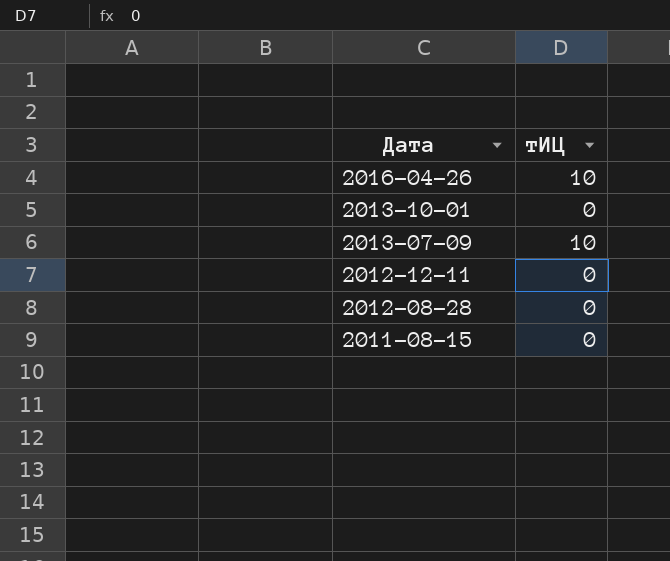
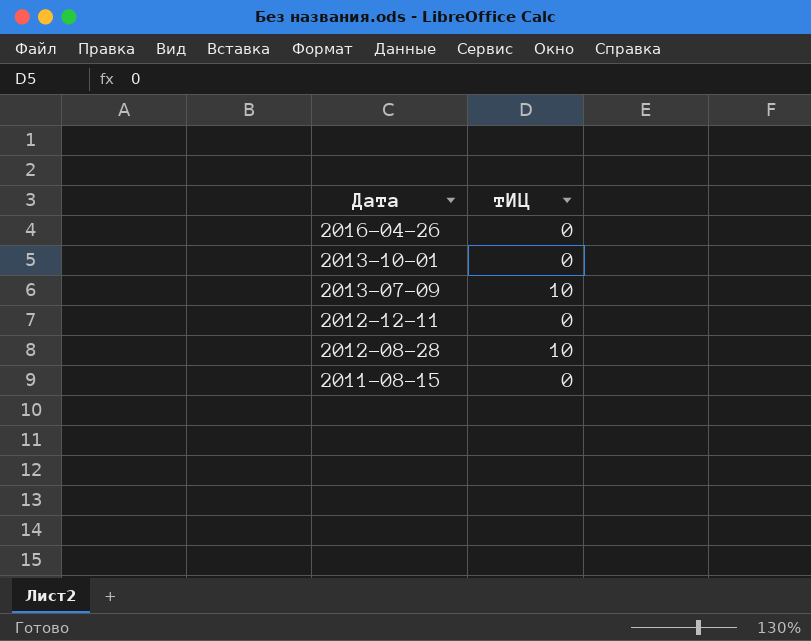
2016-04-26 | тИЦ: 10 -> 0
2012-08-28 | тИЦ: 0 -> 10

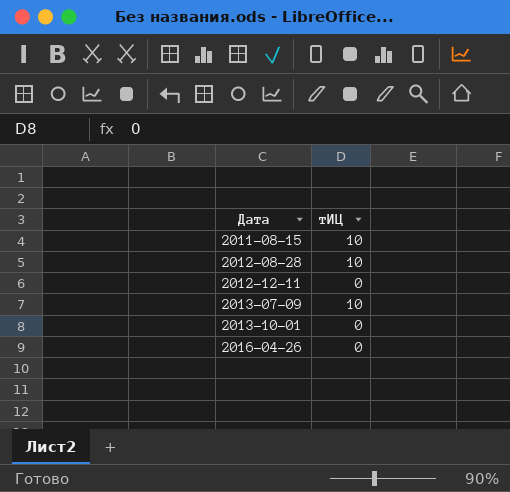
row order: Дата descending -> Дата ascending
2011-08-15 | тИЦ: 0 -> 10

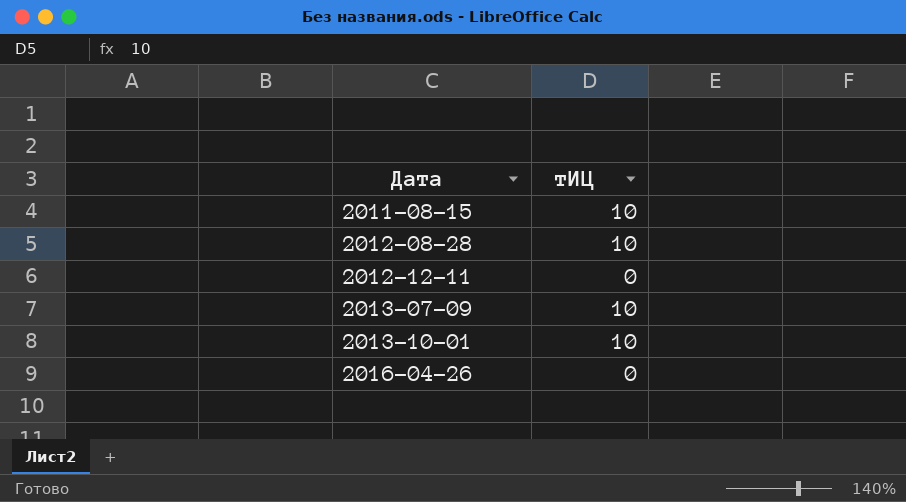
2013-10-01 | тИЦ: 0 -> 10

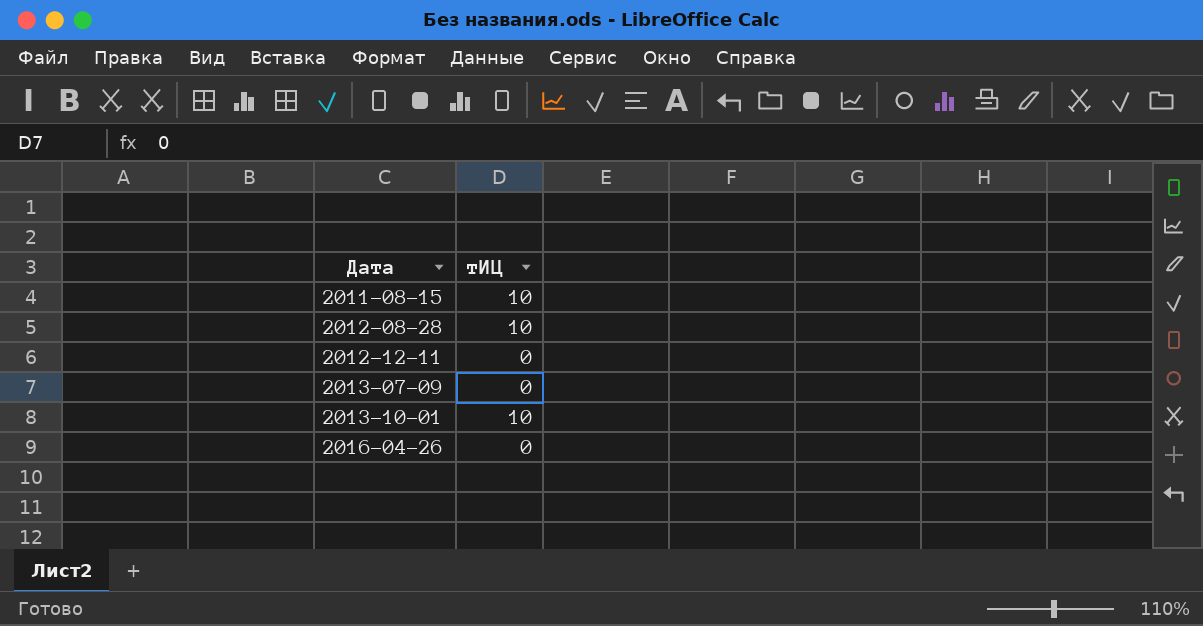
2013-07-09 | тИЦ: 10 -> 0

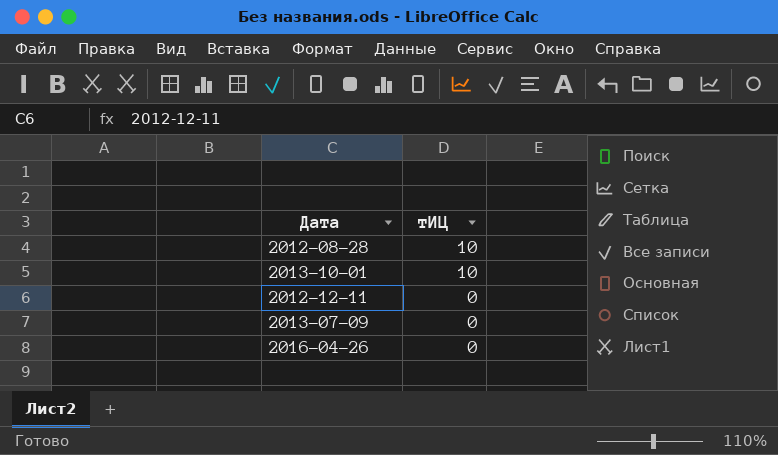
row order: Дата ascending -> тИЦ descending
row 2011-08-15: 10 -> none

